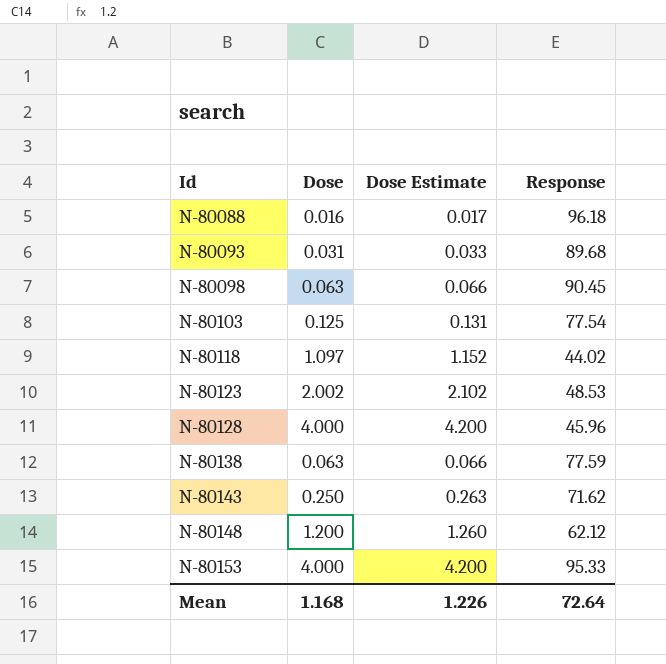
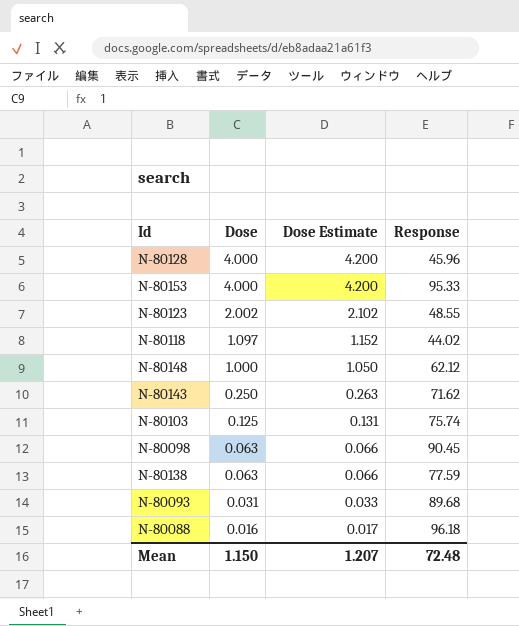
row order: Id ascending -> Dose descending
N-80123 | Response: 48.53 -> 48.55
N-80148 | Dose: 1.200 -> 1.000
N-80148 | Dose Estimate: 1.260 -> 1.050
N-80103 | Response: 77.54 -> 75.74
Mean | Dose: 1.168 -> 1.150
Mean | Dose Estimate: 1.226 -> 1.207
Mean | Response: 72.64 -> 72.48

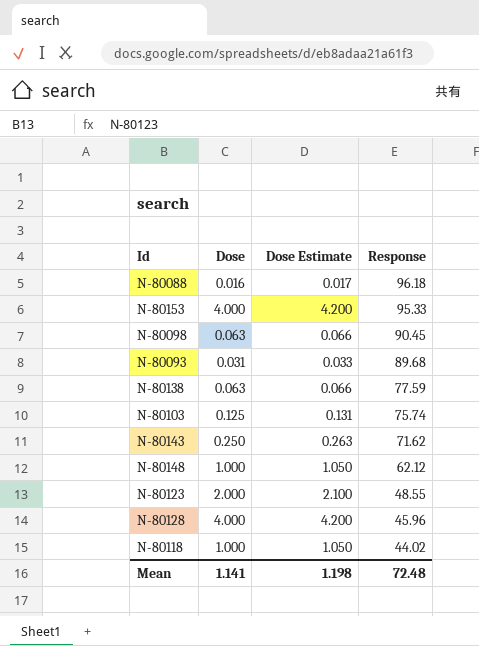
row order: Dose descending -> Response descending
N-80123 | Dose: 2.002 -> 2.000
N-80123 | Dose Estimate: 2.102 -> 2.100
N-80118 | Dose: 1.097 -> 1.000
N-80118 | Dose Estimate: 1.152 -> 1.050
Mean | Dose: 1.150 -> 1.141
Mean | Dose Estimate: 1.207 -> 1.198

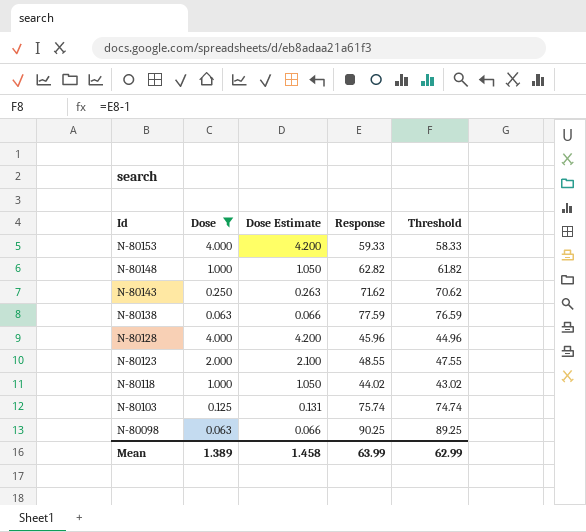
filter: none -> Dose >= 0.063
row order: Response descending -> Id descending
column Threshold | formula: none -> [Response] - 1
N-80153 | Response: 95.33 -> 59.33
N-80148 | Response: 62.12 -> 62.82
N-80098 | Response: 90.45 -> 90.25
Mean | Dose: 1.141 -> 1.389
Mean | Dose Estimate: 1.198 -> 1.458
Mean | Response: 72.48 -> 63.99

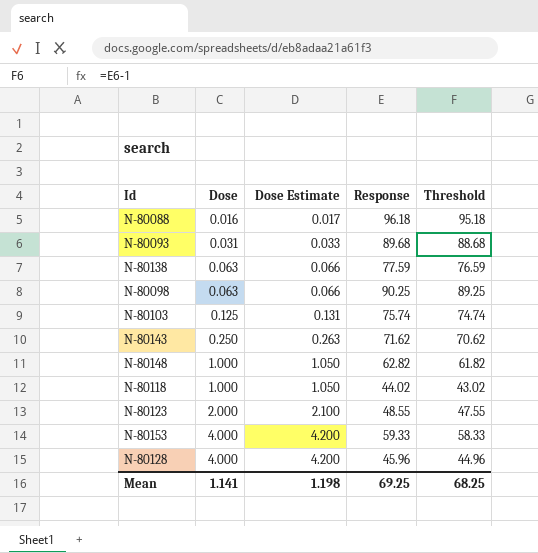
filter: Dose >= 0.063 -> none
row order: Id descending -> Dose ascending
Mean | Dose: 1.389 -> 1.141
Mean | Dose Estimate: 1.458 -> 1.198
Mean | Response: 63.99 -> 69.25
Mean | Threshold: 62.99 -> 68.25

